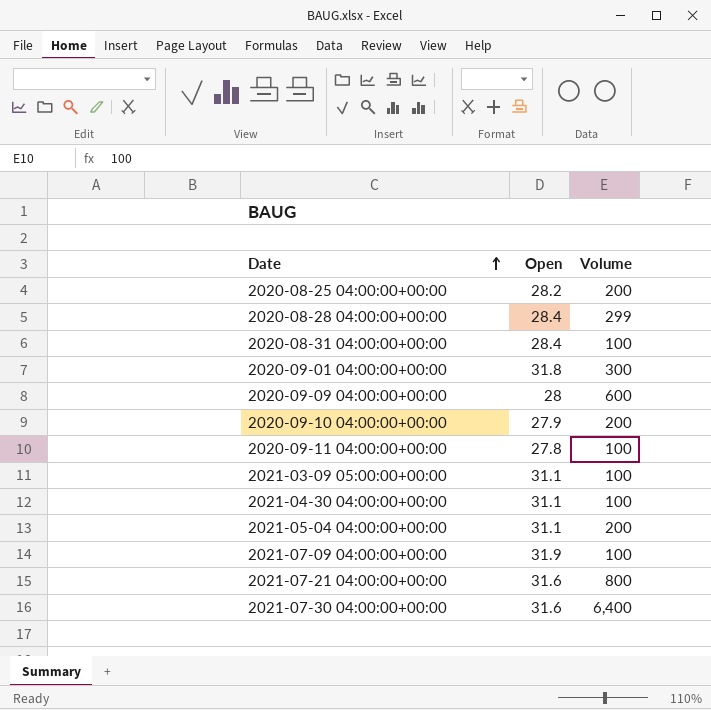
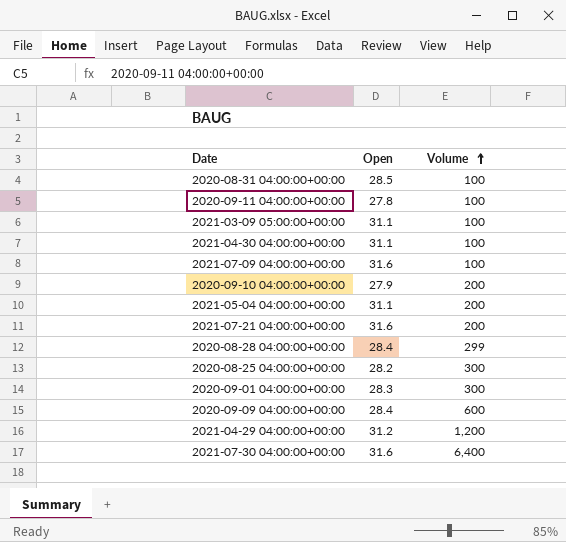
row order: Date ascending -> Volume ascending
2020-08-31 04:00:00+00:00 | Open: 28.4 -> 28.5
2021-07-09 04:00:00+00:00 | Open: 31.9 -> 31.6
2021-07-21 04:00:00+00:00 | Volume: 800 -> 200
2020-08-25 04:00:00+00:00 | Volume: 200 -> 300
2020-09-01 04:00:00+00:00 | Open: 31.8 -> 28.3
2020-09-09 04:00:00+00:00 | Open: 28 -> 28.4
row 2021-04-29 04:00:00+00:00: none -> 31.2 | 1,200

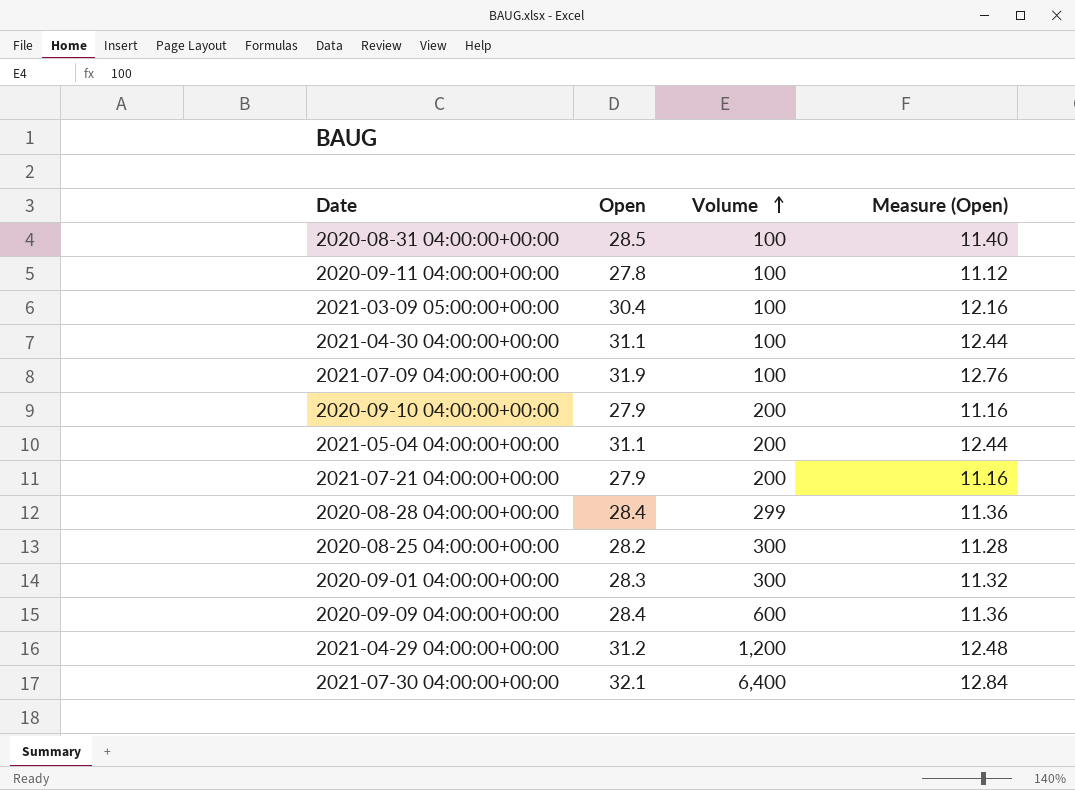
column Measure (Open) | formula: none -> [Open] * 0.4
2021-03-09 05:00:00+00:00 | Open: 31.1 -> 30.4
2021-07-09 04:00:00+00:00 | Open: 31.6 -> 31.9
2021-07-21 04:00:00+00:00 | Open: 31.6 -> 27.9
2021-07-30 04:00:00+00:00 | Open: 31.6 -> 32.1

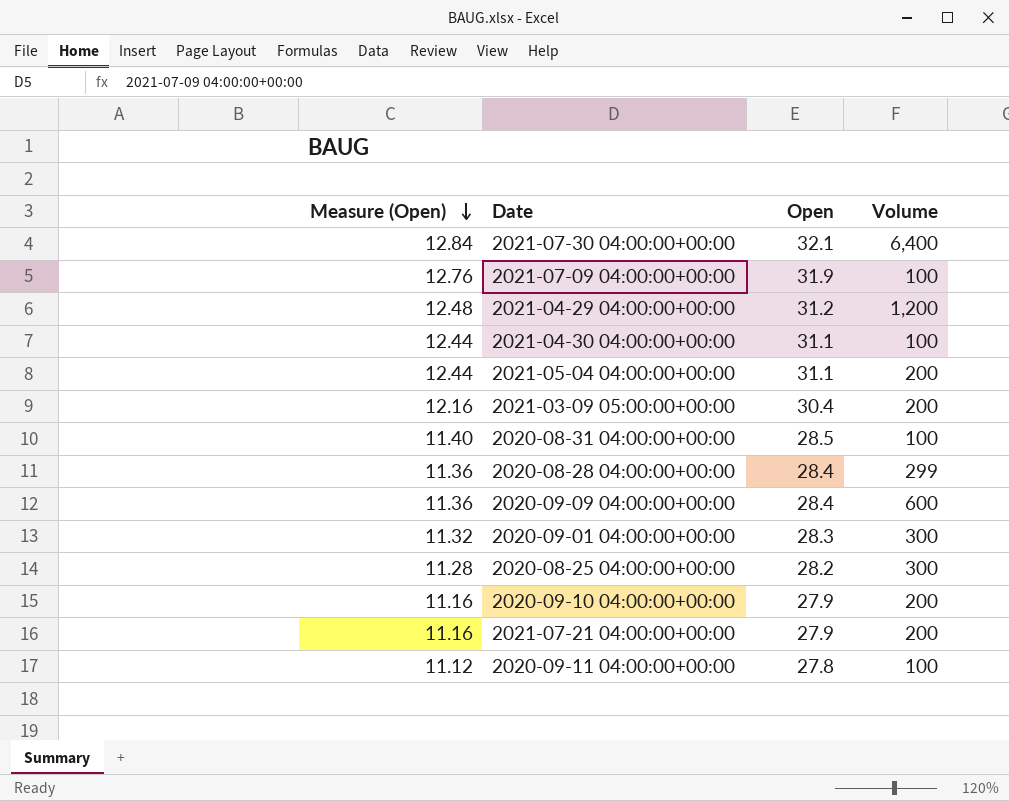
row order: Volume ascending -> Measure (Open) descending
column Measure (Open) | position: 4 -> 1
2021-03-09 05:00:00+00:00 | Volume: 100 -> 200

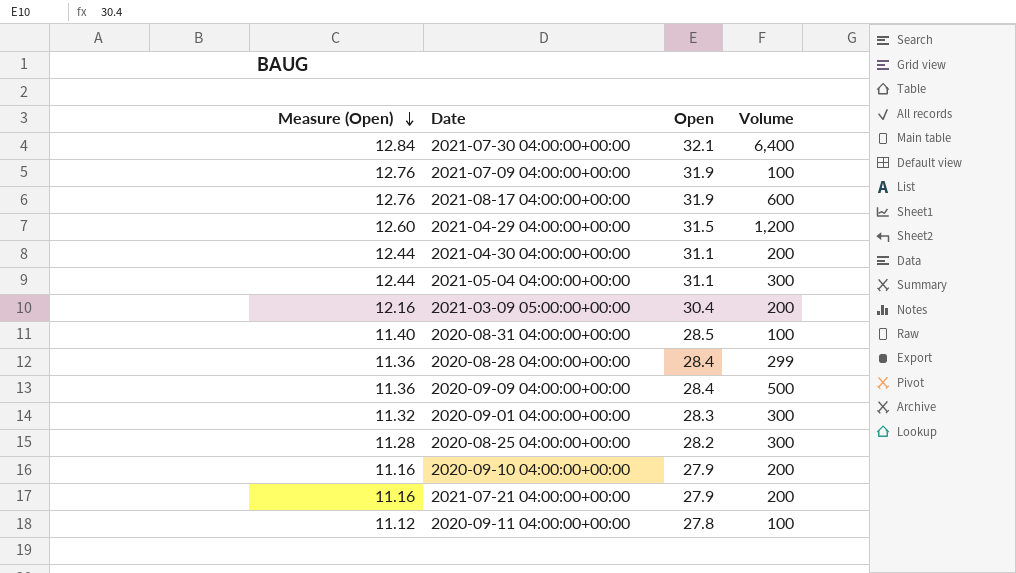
row 2021-08-17 04:00:00+00:00: none -> 12.76 | 31.9 | 600
2021-04-29 04:00:00+00:00 | Measure (Open): 12.48 -> 12.60
2021-04-29 04:00:00+00:00 | Open: 31.2 -> 31.5
2021-04-30 04:00:00+00:00 | Volume: 100 -> 200
2021-05-04 04:00:00+00:00 | Volume: 200 -> 300
2020-09-09 04:00:00+00:00 | Volume: 600 -> 500

